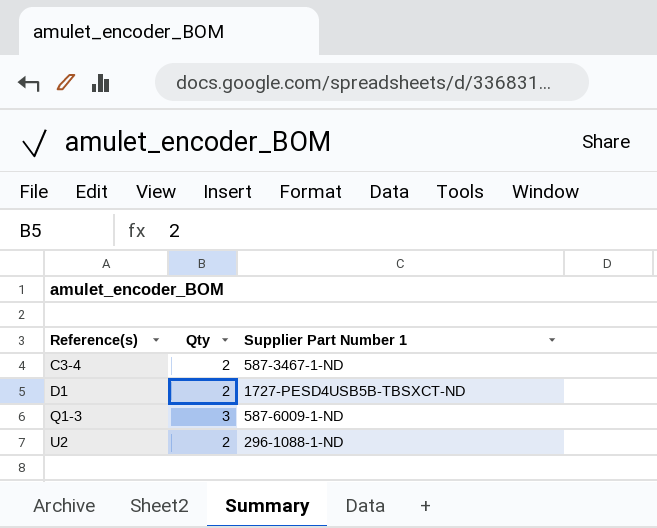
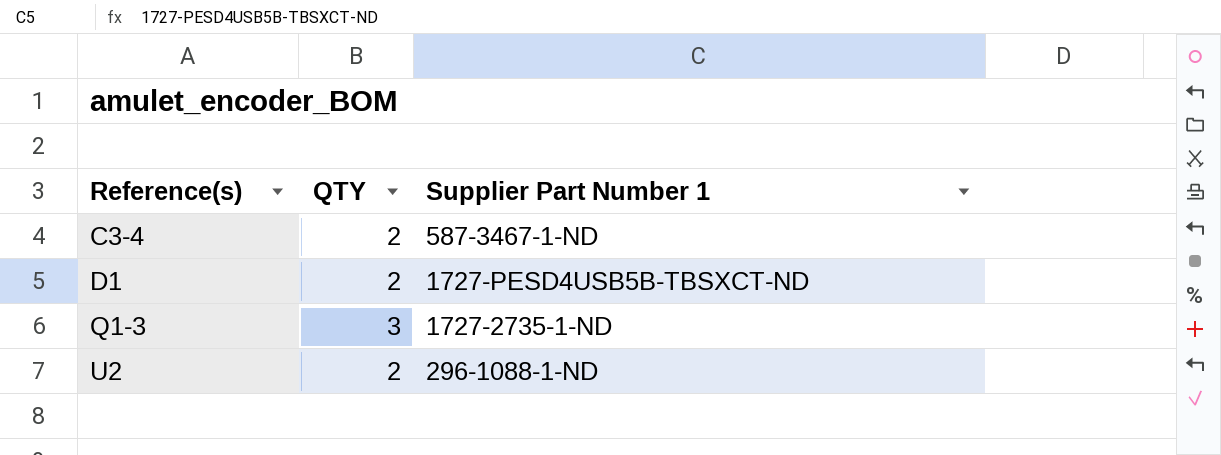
column name: Qty -> QTY
Q1-3 | Supplier Part Number 1: 587-6009-1-ND -> 1727-2735-1-ND

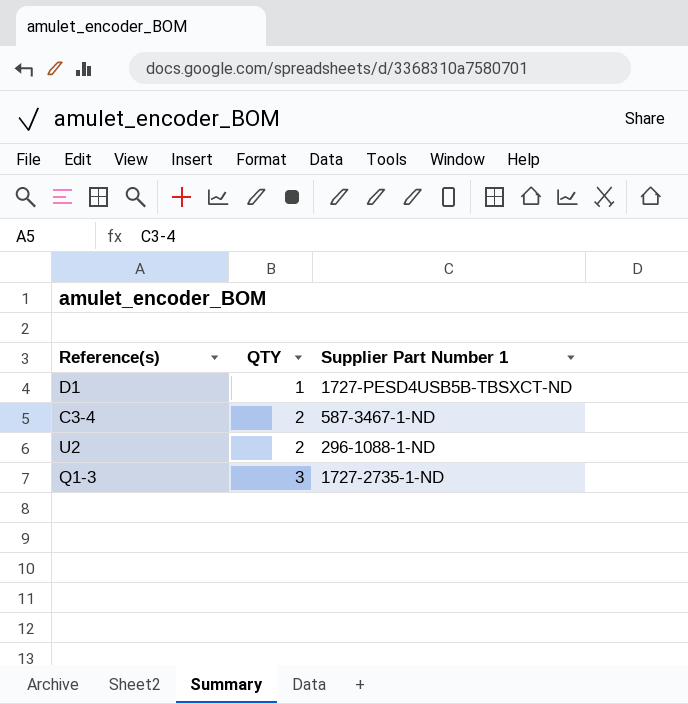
row order: Reference(s) ascending -> QTY ascending
D1 | QTY: 2 -> 1

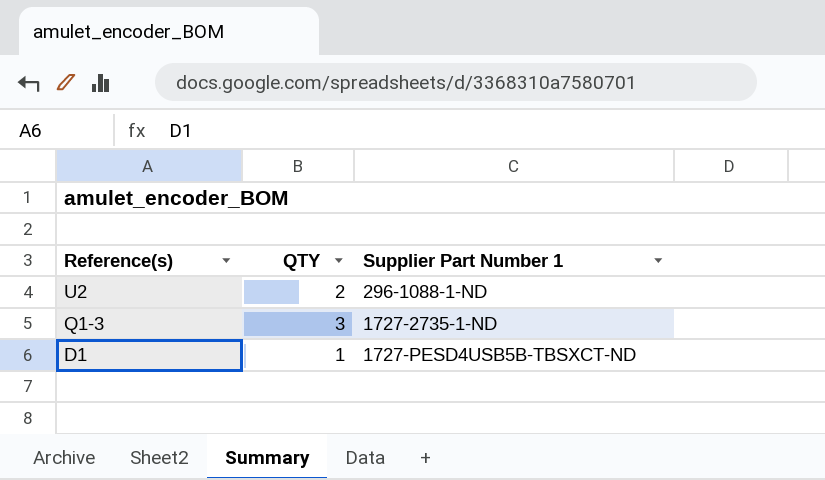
row order: QTY ascending -> Reference(s) descending
row C3-4: 2 | 587-3467-1-ND -> none

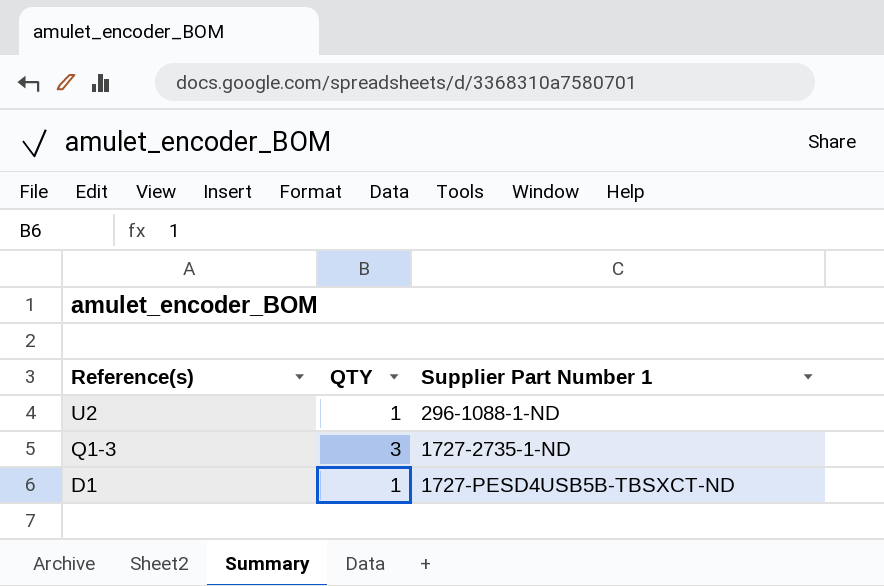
U2 | QTY: 2 -> 1

